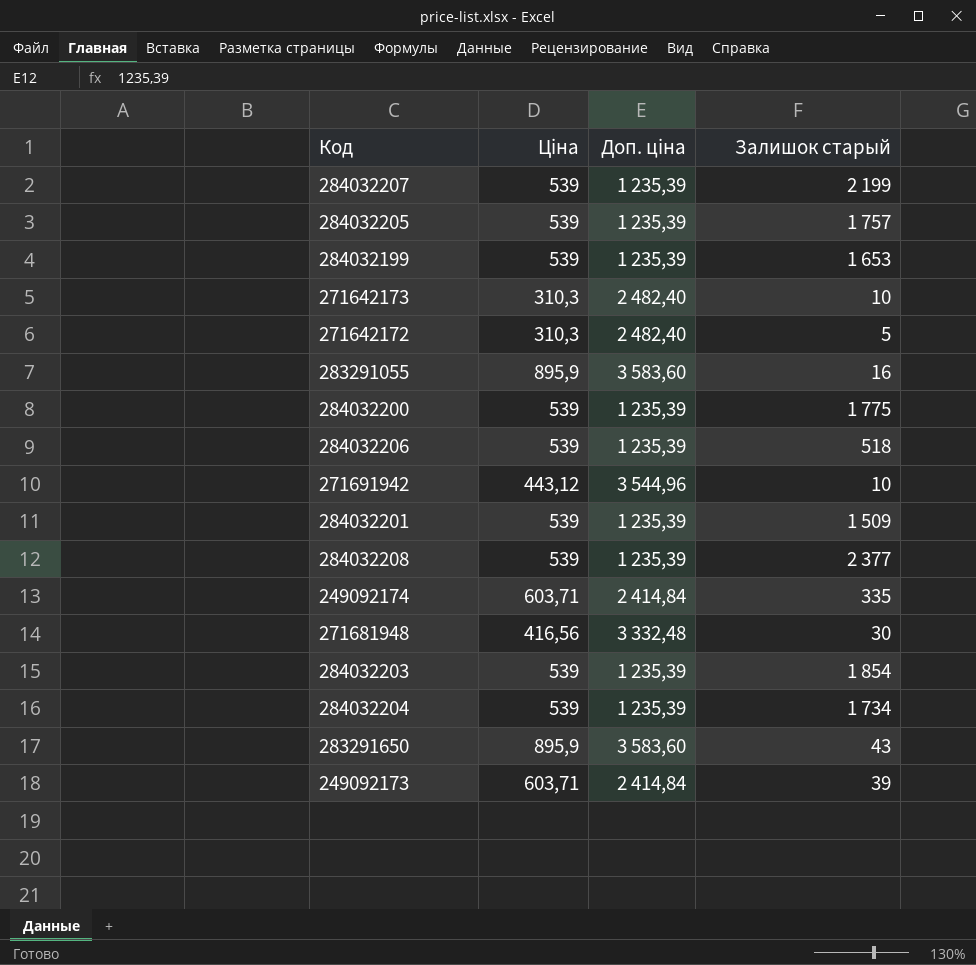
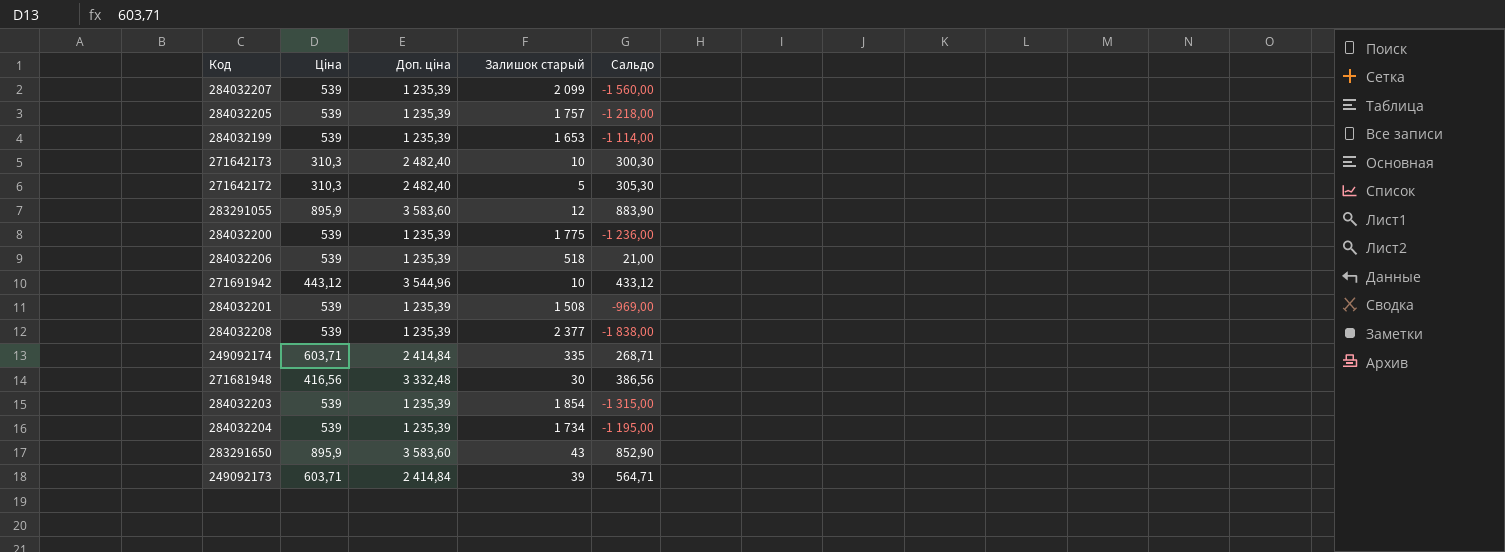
column Сальдо | formula: none -> [Ціна] - [Залишок старый]
284032207 | Залишок старый: 2 199 -> 2 099
283291055 | Залишок старый: 16 -> 12
284032201 | Залишок старый: 1 509 -> 1 508

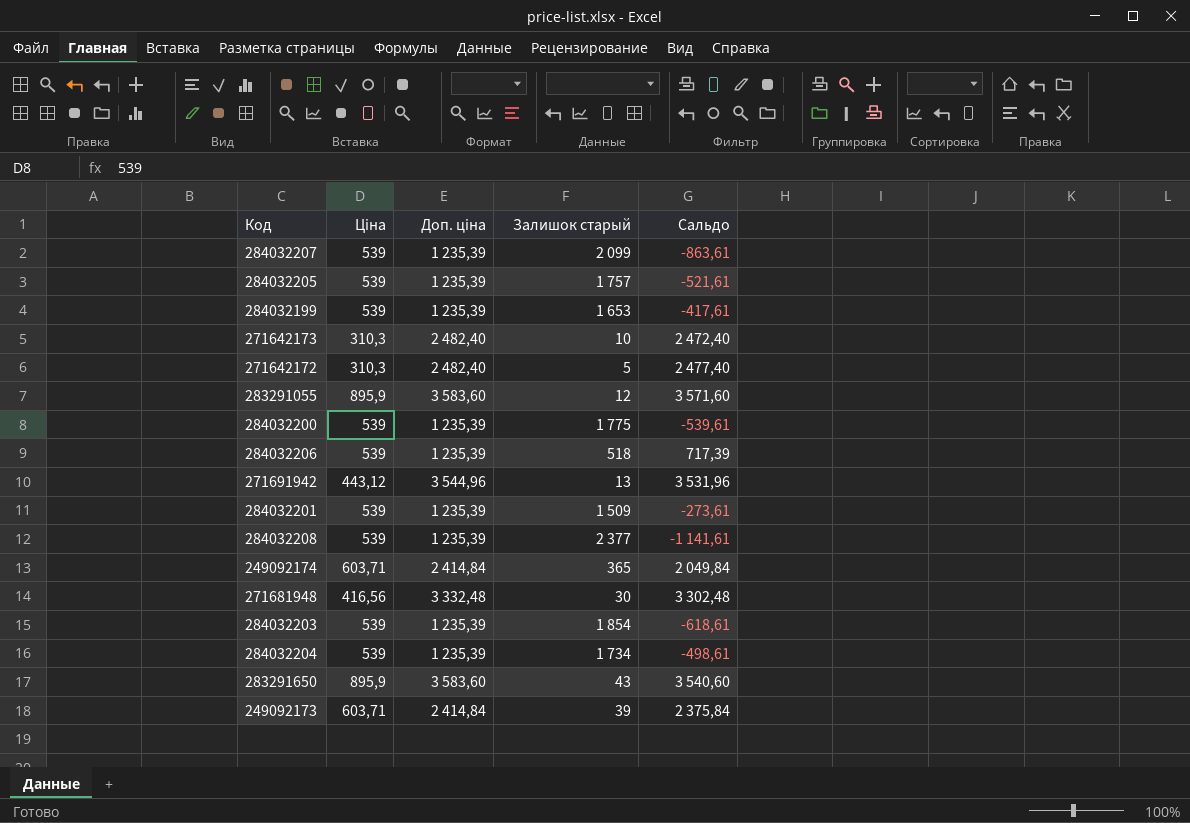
column Сальдо | formula: [Ціна] - [Залишок старый] -> [Доп. ціна] - [Залишок старый]
271691942 | Залишок старый: 10 -> 13
284032201 | Залишок старый: 1 508 -> 1 509
249092174 | Залишок старый: 335 -> 365

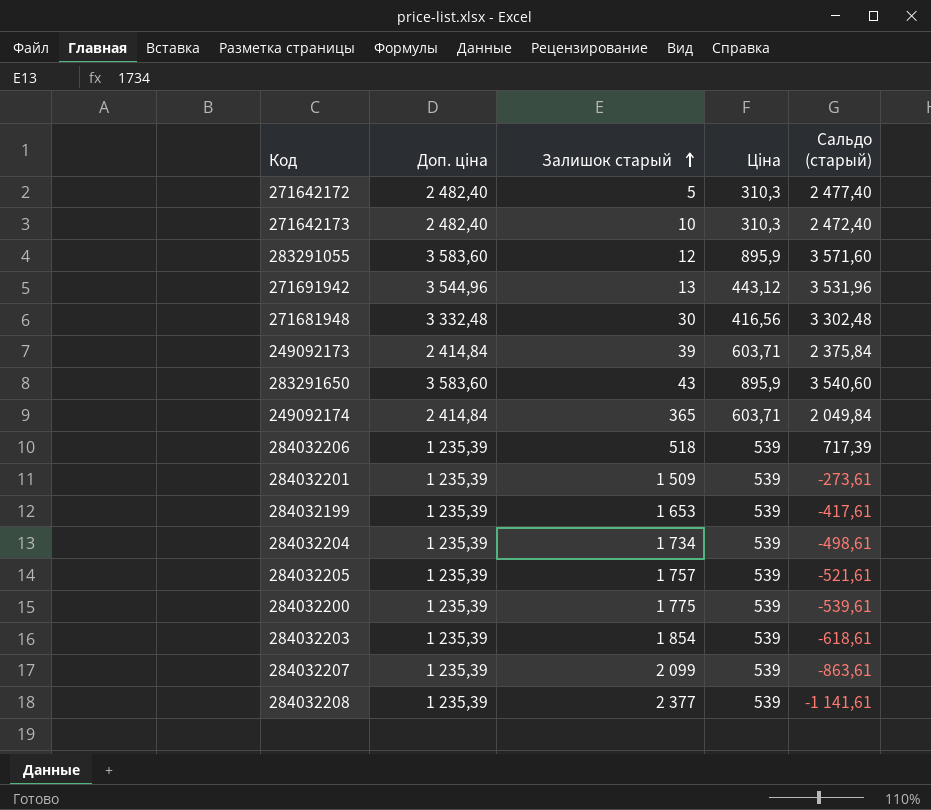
row order: none -> Залишок старый ascending
column Ціна | position: 2 -> 4
column name: Сальдо -> Сальдо (старый)

